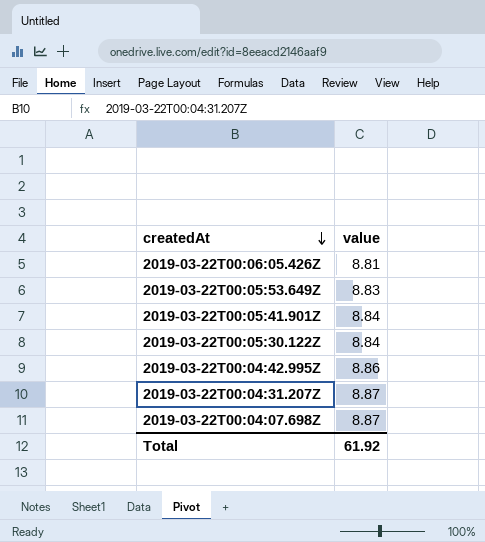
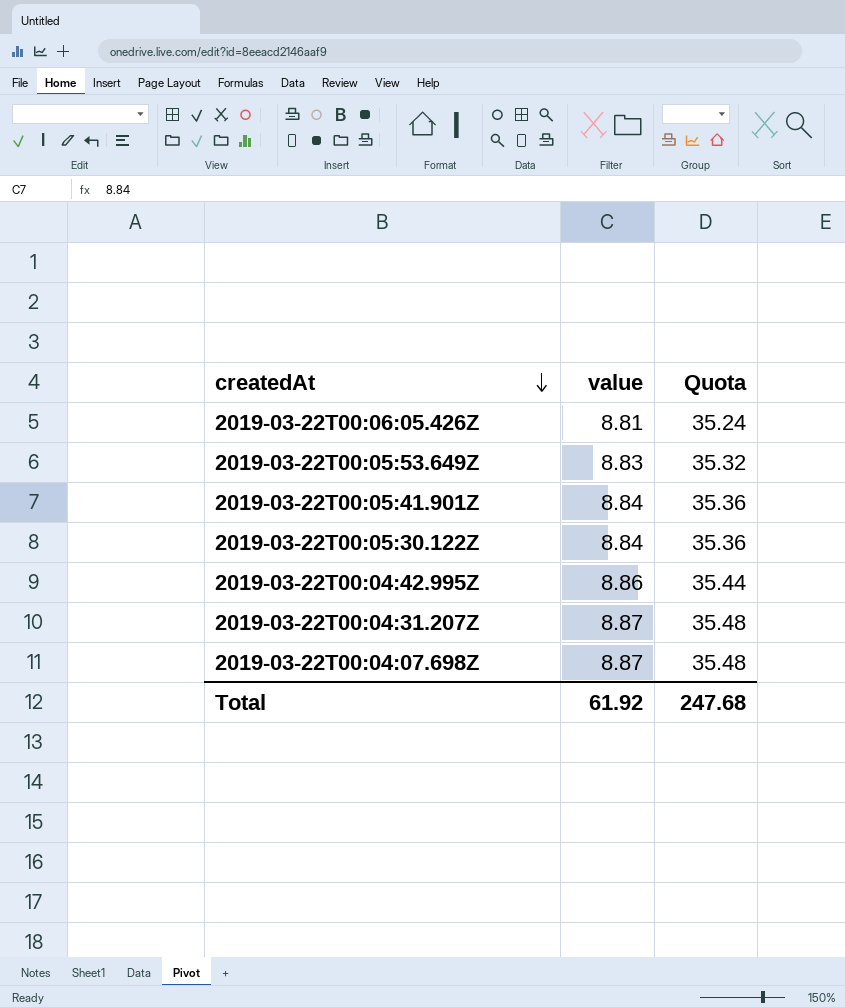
column Quota | formula: none -> [value] * 4

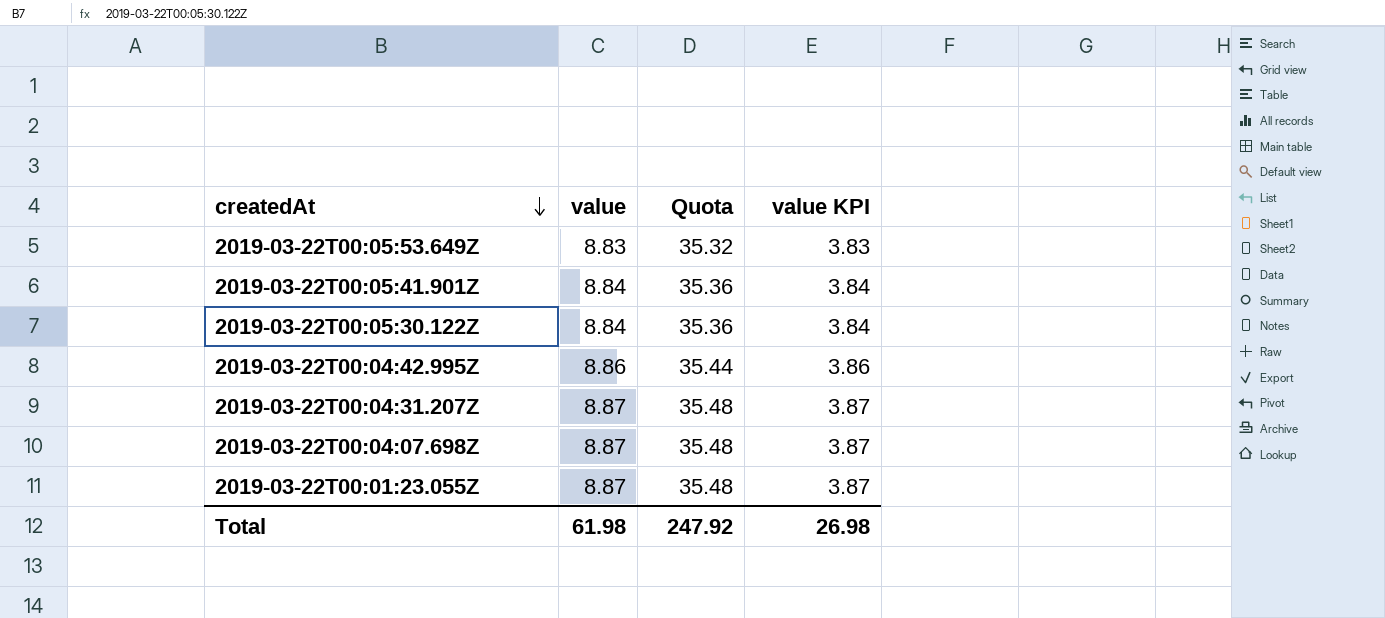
column value KPI | formula: none -> [value] - 5
row 2019-03-22T00:06:05.426Z: 8.81 | 35.24 -> none
row 2019-03-22T00:01:23.055Z: none -> 8.87 | 35.48 | 3.87
Total | value: 61.92 -> 61.98
Total | Quota: 247.68 -> 247.92

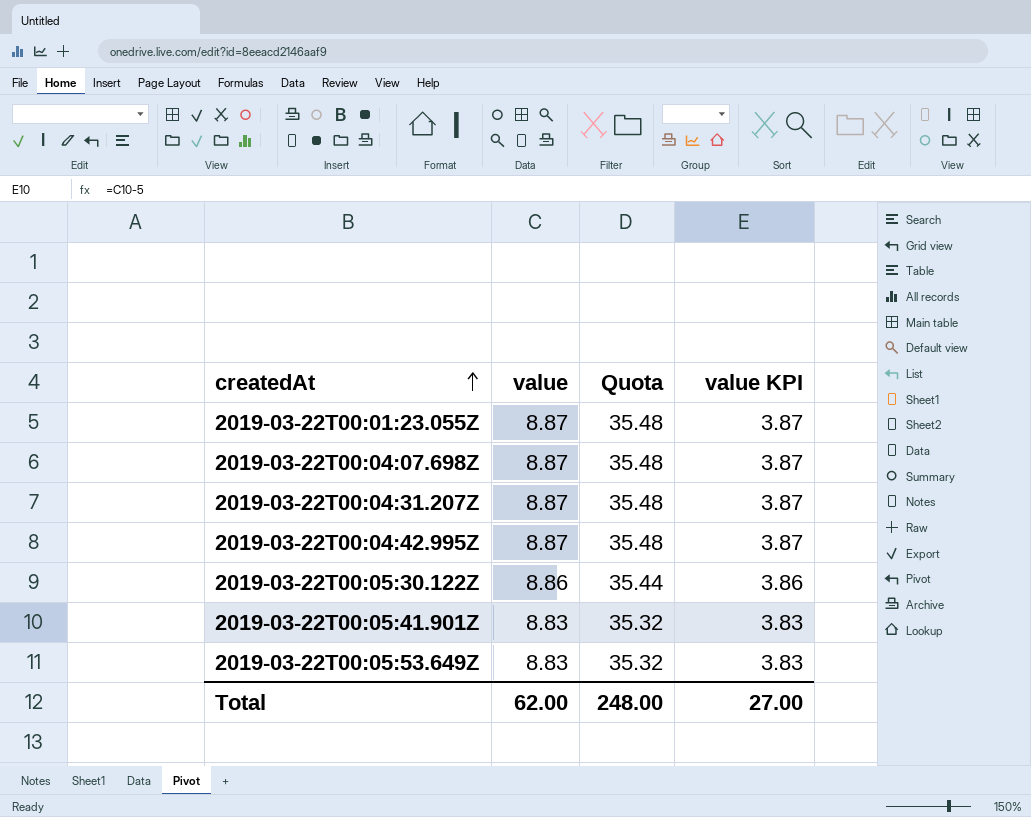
row order: createdAt descending -> createdAt ascending
2019-03-22T00:04:42.995Z | value: 8.86 -> 8.87
2019-03-22T00:04:42.995Z | Quota: 35.44 -> 35.48
2019-03-22T00:04:42.995Z | value KPI: 3.86 -> 3.87
2019-03-22T00:05:30.122Z | value: 8.84 -> 8.86
2019-03-22T00:05:30.122Z | Quota: 35.36 -> 35.44
2019-03-22T00:05:30.122Z | value KPI: 3.84 -> 3.86
2019-03-22T00:05:41.901Z | value: 8.84 -> 8.83
2019-03-22T00:05:41.901Z | Quota: 35.36 -> 35.32
2019-03-22T00:05:41.901Z | value KPI: 3.84 -> 3.83
Total | value: 61.98 -> 62.00
Total | Quota: 247.92 -> 248.00
Total | value KPI: 26.98 -> 27.00

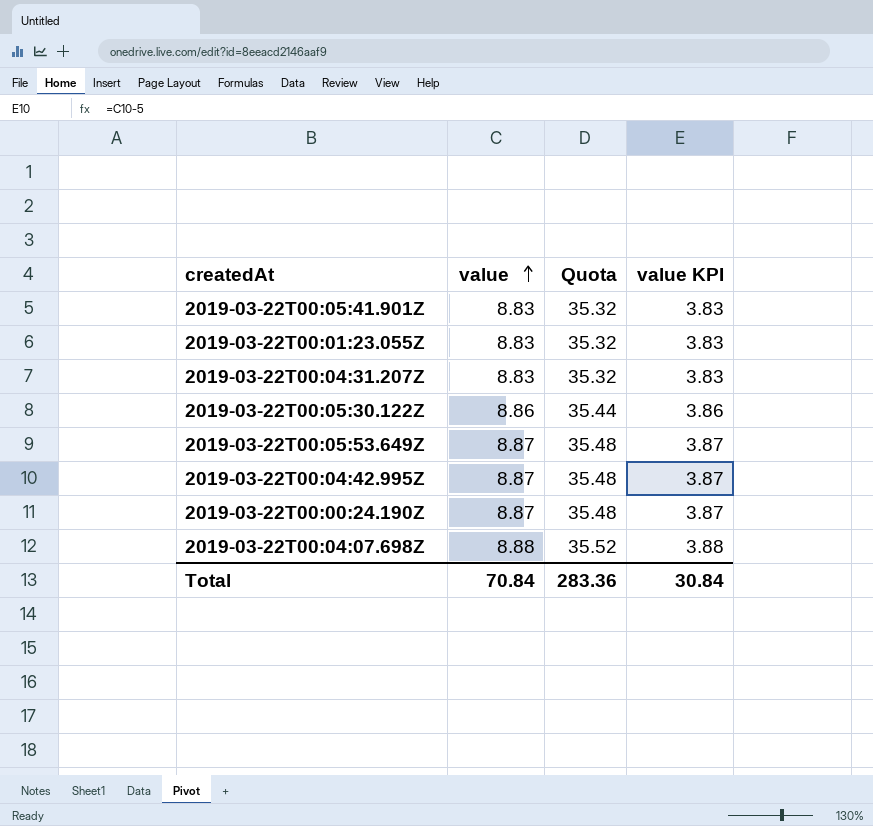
row order: createdAt ascending -> value ascending
2019-03-22T00:01:23.055Z | value: 8.87 -> 8.83
2019-03-22T00:01:23.055Z | Quota: 35.48 -> 35.32
2019-03-22T00:01:23.055Z | value KPI: 3.87 -> 3.83
2019-03-22T00:04:31.207Z | value: 8.87 -> 8.83
2019-03-22T00:04:31.207Z | Quota: 35.48 -> 35.32
2019-03-22T00:04:31.207Z | value KPI: 3.87 -> 3.83
2019-03-22T00:05:53.649Z | value: 8.83 -> 8.87
2019-03-22T00:05:53.649Z | Quota: 35.32 -> 35.48
2019-03-22T00:05:53.649Z | value KPI: 3.83 -> 3.87
row 2019-03-22T00:00:24.190Z: none -> 8.87 | 35.48 | 3.87
2019-03-22T00:04:07.698Z | value: 8.87 -> 8.88
2019-03-22T00:04:07.698Z | Quota: 35.48 -> 35.52
2019-03-22T00:04:07.698Z | value KPI: 3.87 -> 3.88
Total | value: 62.00 -> 70.84
Total | Quota: 248.00 -> 283.36
Total | value KPI: 27.00 -> 30.84

